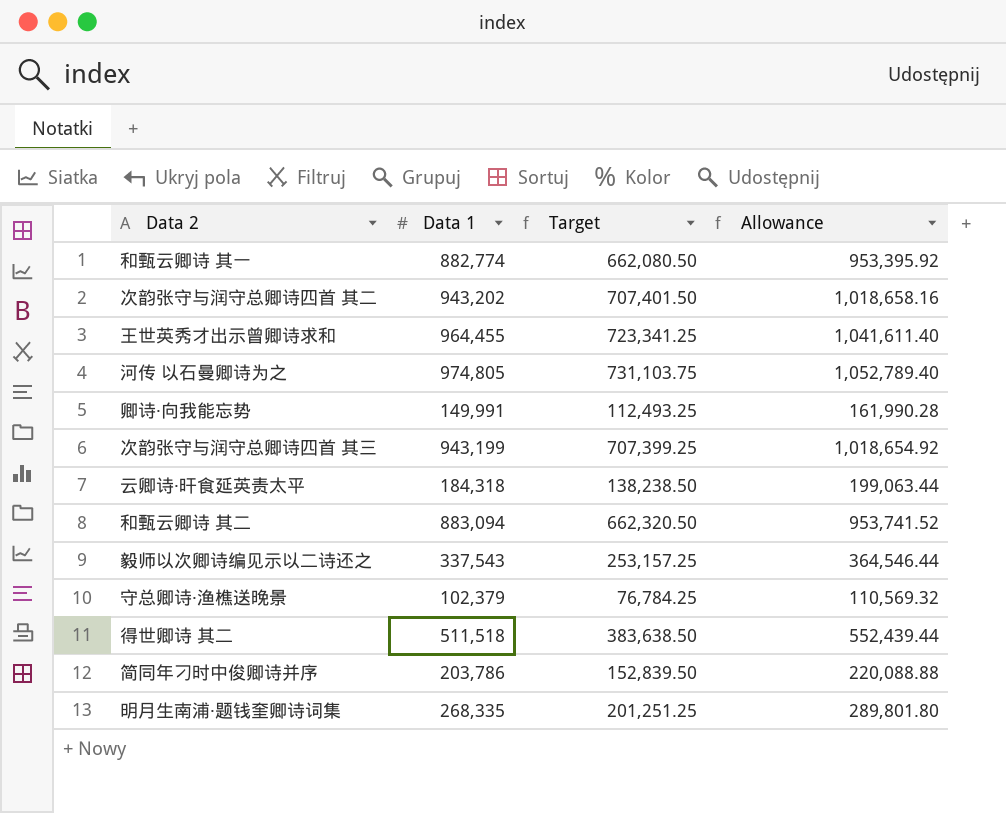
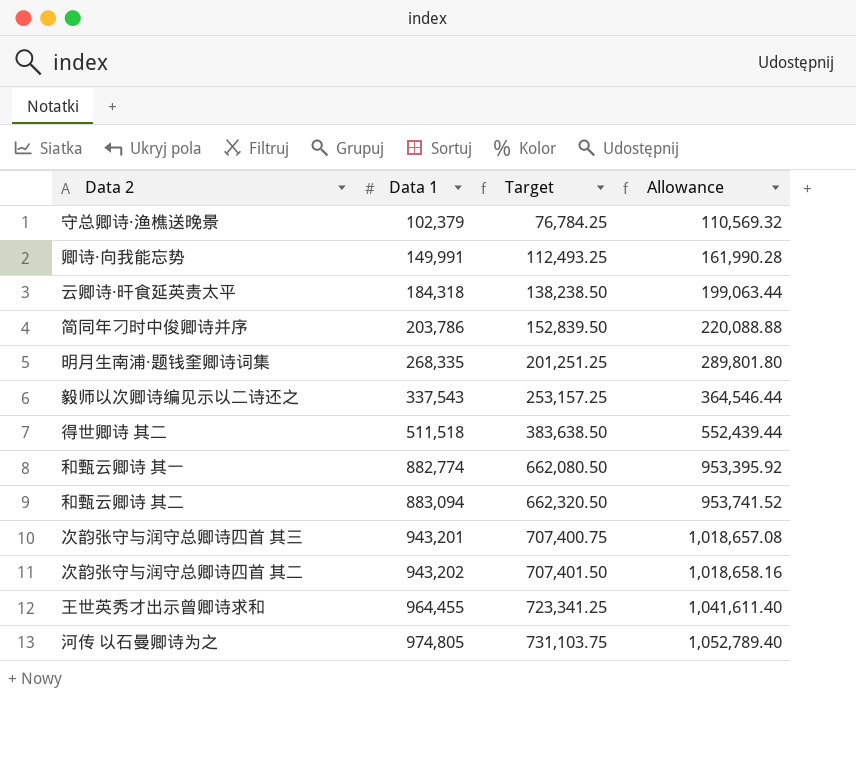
row order: none -> Data 1 ascending
次韵张守与润守总卿诗四首 其三 | Data 1: 943,199 -> 943,201
次韵张守与润守总卿诗四首 其三 | Target: 707,399.25 -> 707,400.75
次韵张守与润守总卿诗四首 其三 | Allowance: 1,018,654.92 -> 1,018,657.08

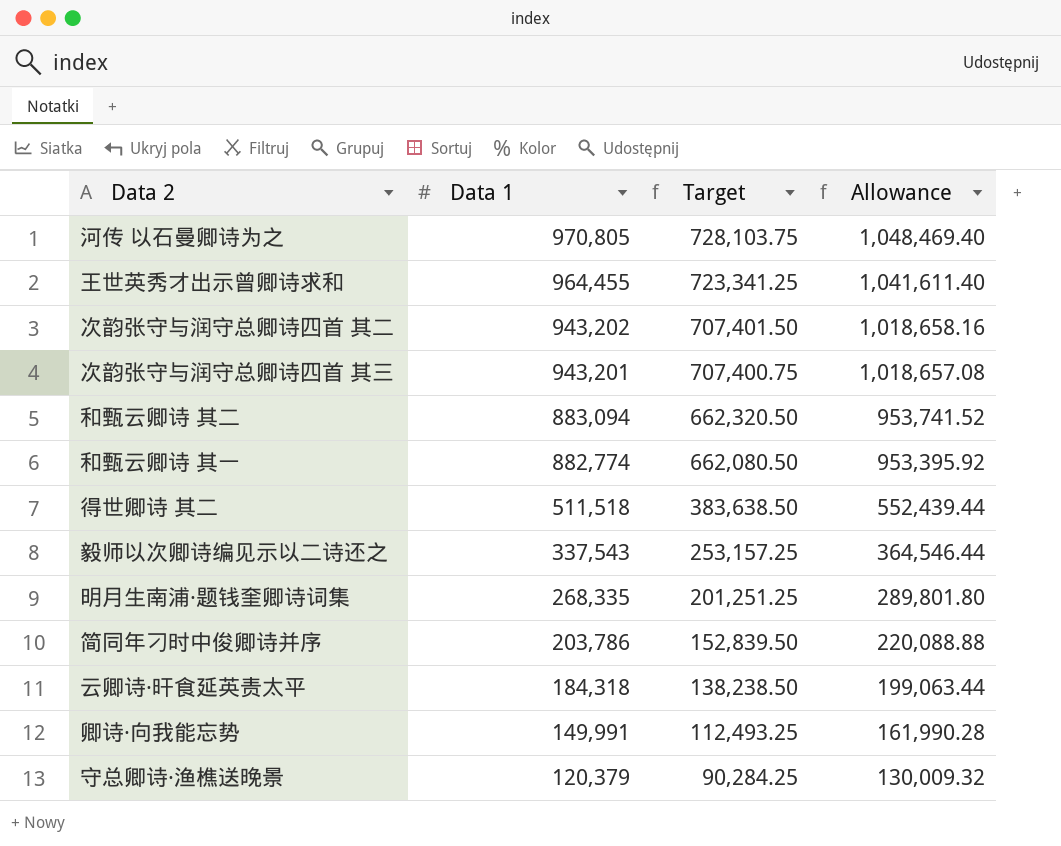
row order: Data 1 ascending -> Data 1 descending
河传 以石曼卿诗为之 | Data 1: 974,805 -> 970,805
河传 以石曼卿诗为之 | Target: 731,103.75 -> 728,103.75
河传 以石曼卿诗为之 | Allowance: 1,052,789.40 -> 1,048,469.40
守总卿诗·渔樵送晚景 | Data 1: 102,379 -> 120,379
守总卿诗·渔樵送晚景 | Target: 76,784.25 -> 90,284.25
守总卿诗·渔樵送晚景 | Allowance: 110,569.32 -> 130,009.32

